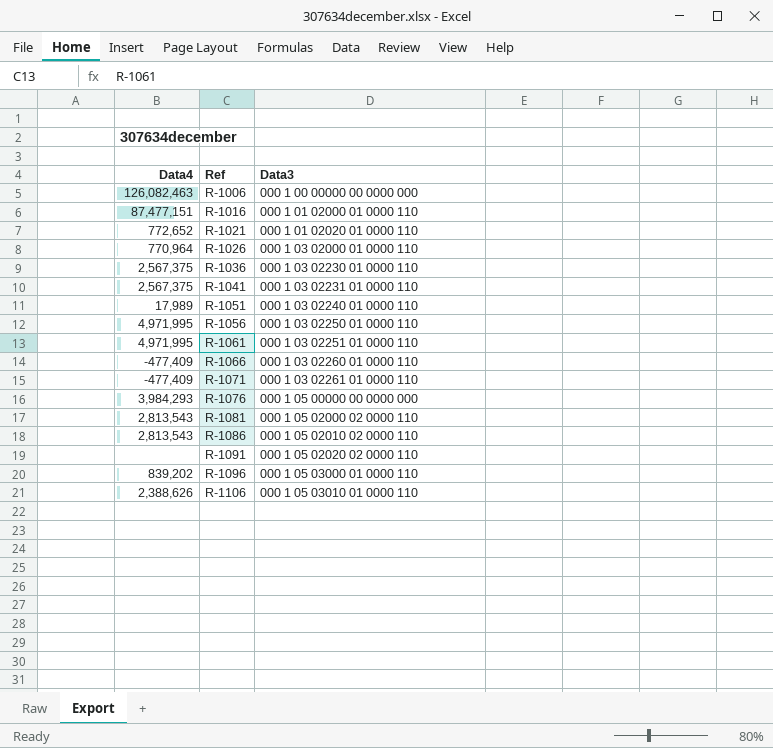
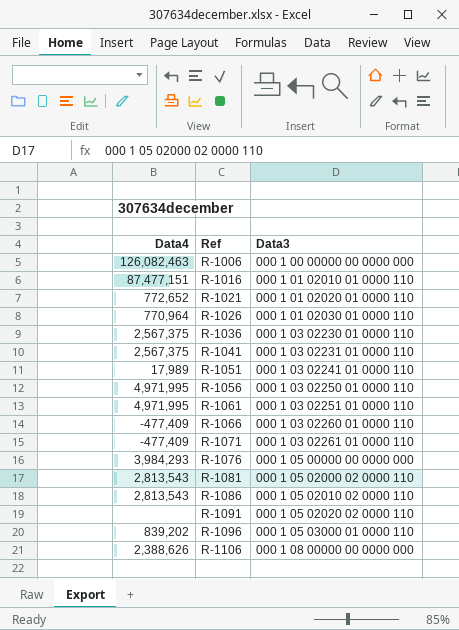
R-1016 | Data3: 000 1 01 02000 01 0000 110 -> 000 1 01 02010 01 0000 110
R-1026 | Data3: 000 1 03 02000 01 0000 110 -> 000 1 01 02030 01 0000 110
R-1051 | Data3: 000 1 03 02240 01 0000 110 -> 000 1 03 02241 01 0000 110
R-1106 | Data3: 000 1 05 03010 01 0000 110 -> 000 1 08 00000 00 0000 000

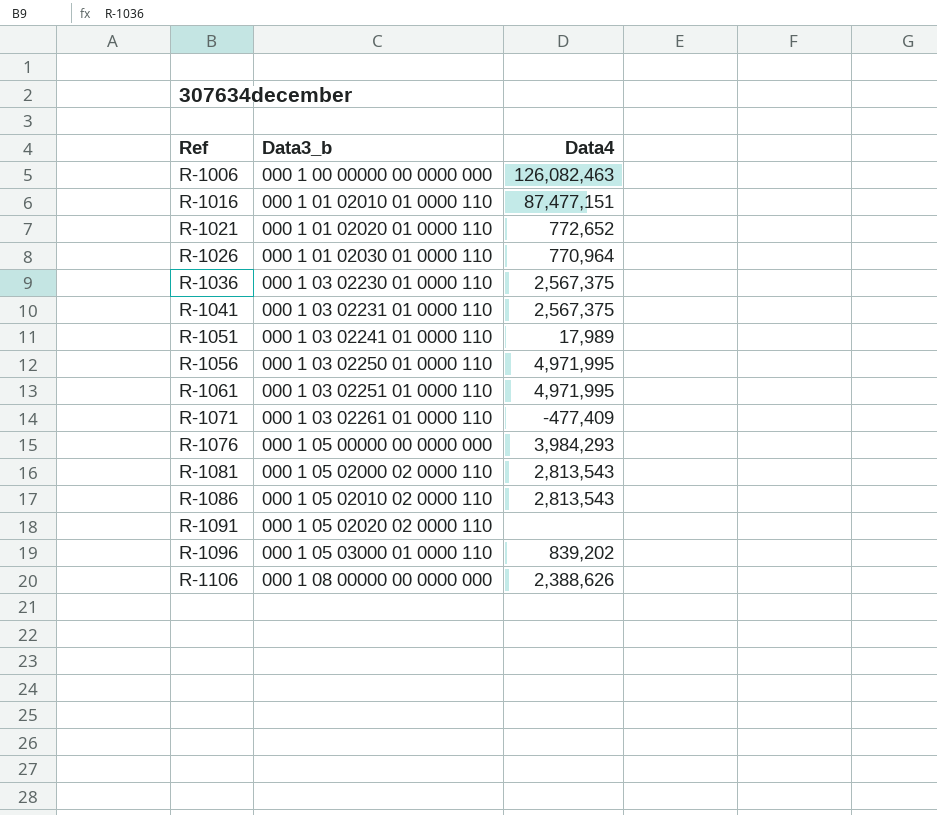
column name: Data3 -> Data3_b
column Data4 | position: 1 -> 3
row R-1066: -477,409 | 000 1 03 02260 01 0000 110 -> none

